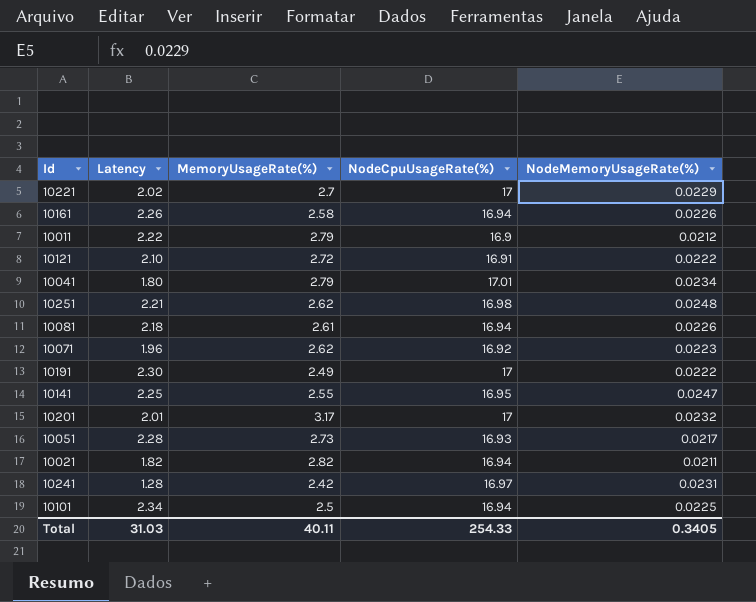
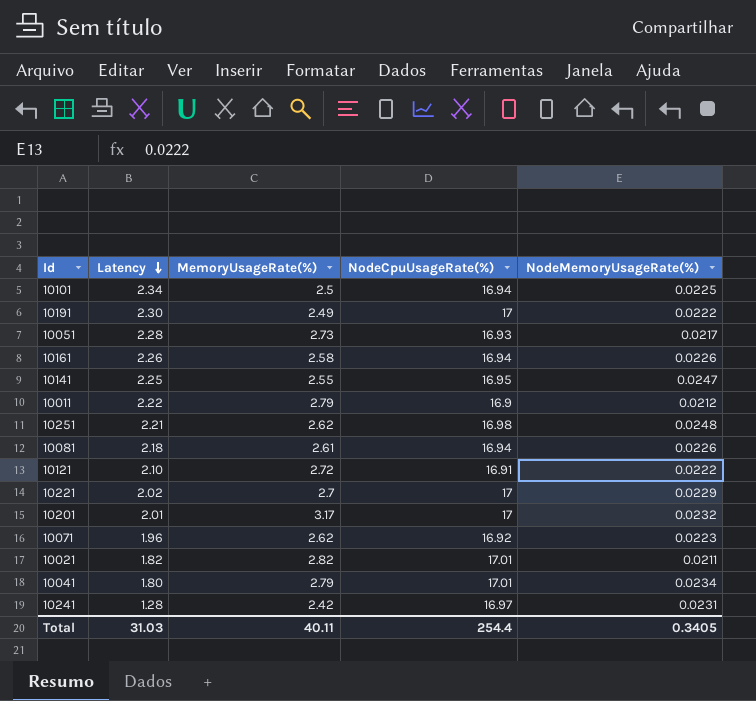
row order: none -> Latency descending
10021 | NodeCpuUsageRate(%): 16.94 -> 17.01
Total | NodeCpuUsageRate(%): 254.33 -> 254.4

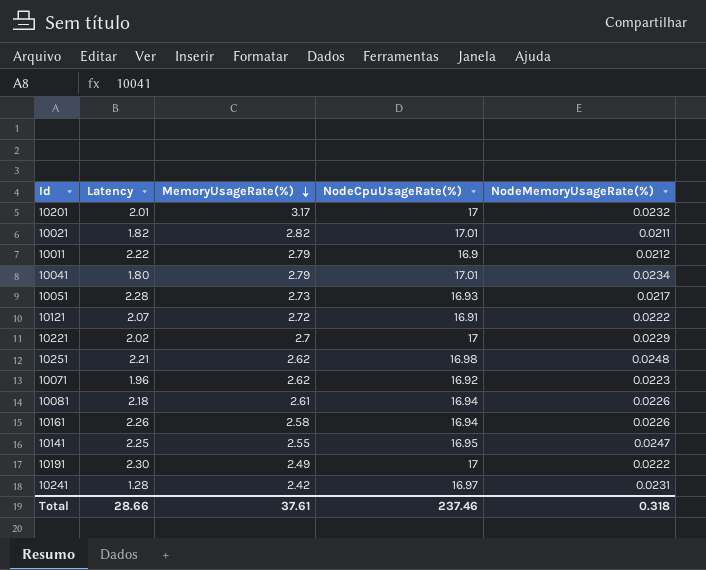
row order: Latency descending -> MemoryUsageRate(%) descending
row 10101: 2.34 | 2.5 | 16.94 | 0.0225 -> none
10121 | Latency: 2.10 -> 2.07
Total | Latency: 31.03 -> 28.66
Total | MemoryUsageRate(%): 40.11 -> 37.61
Total | NodeCpuUsageRate(%): 254.4 -> 237.46
Total | NodeMemoryUsageRate(%): 0.3405 -> 0.318

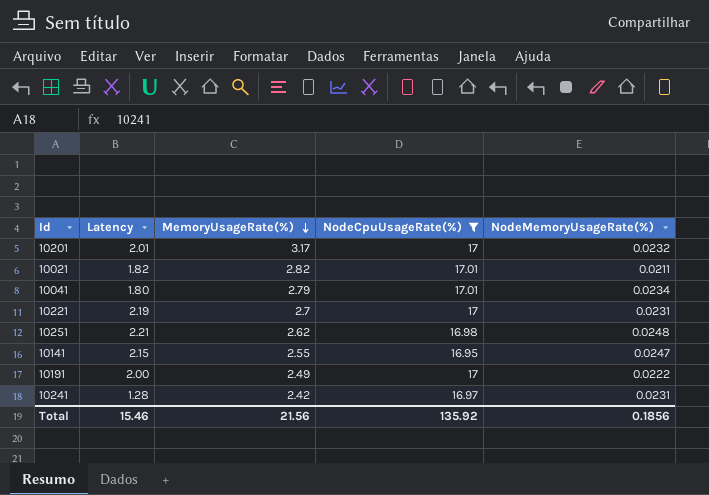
filter: none -> NodeCpuUsageRate(%) >= 16.95
10221 | Latency: 2.02 -> 2.19
10221 | NodeMemoryUsageRate(%): 0.0229 -> 0.0231
10141 | Latency: 2.25 -> 2.15
10191 | Latency: 2.30 -> 2.00
Total | Latency: 28.66 -> 15.46
Total | MemoryUsageRate(%): 37.61 -> 21.56
Total | NodeCpuUsageRate(%): 237.46 -> 135.92
Total | NodeMemoryUsageRate(%): 0.318 -> 0.1856

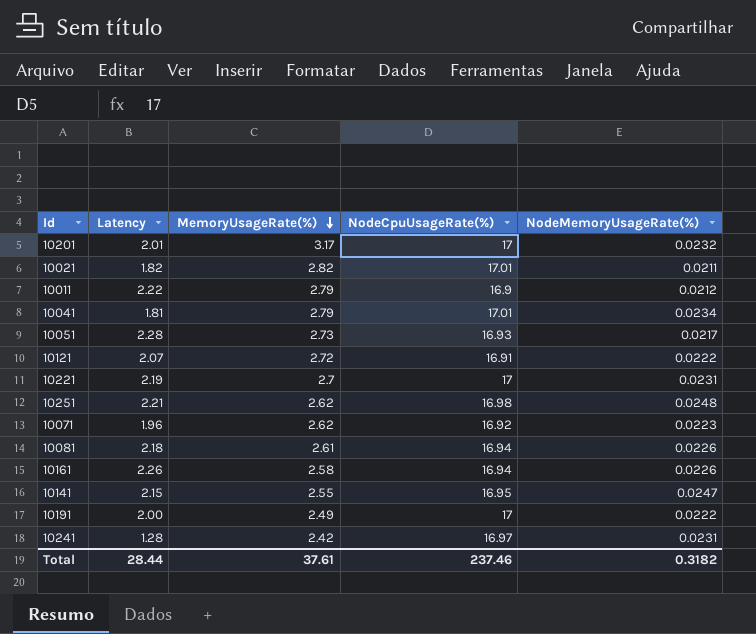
filter: NodeCpuUsageRate(%) >= 16.95 -> none
10041 | Latency: 1.80 -> 1.81
Total | Latency: 15.46 -> 28.44
Total | MemoryUsageRate(%): 21.56 -> 37.61
Total | NodeCpuUsageRate(%): 135.92 -> 237.46
Total | NodeMemoryUsageRate(%): 0.1856 -> 0.3182

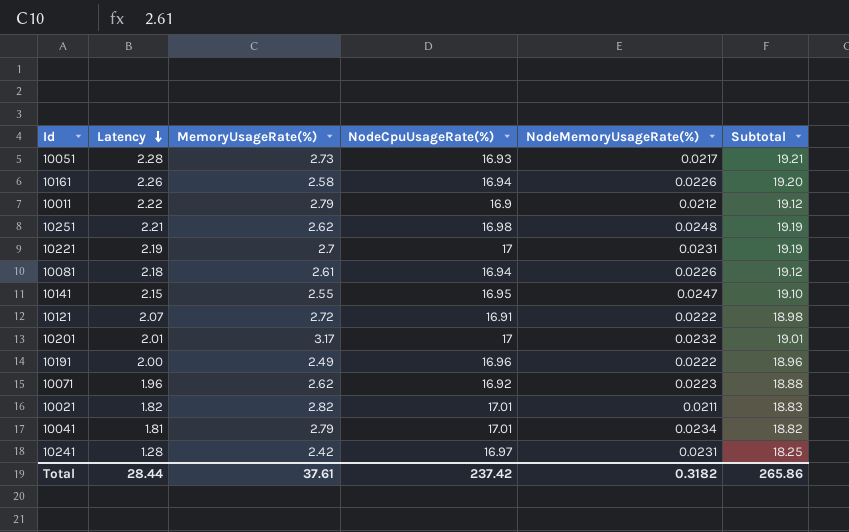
row order: MemoryUsageRate(%) descending -> Latency descending
column Subtotal | formula: none -> [Latency] + [NodeCpuUsageRate(%)]
10191 | NodeCpuUsageRate(%): 17 -> 16.96
Total | NodeCpuUsageRate(%): 237.46 -> 237.42

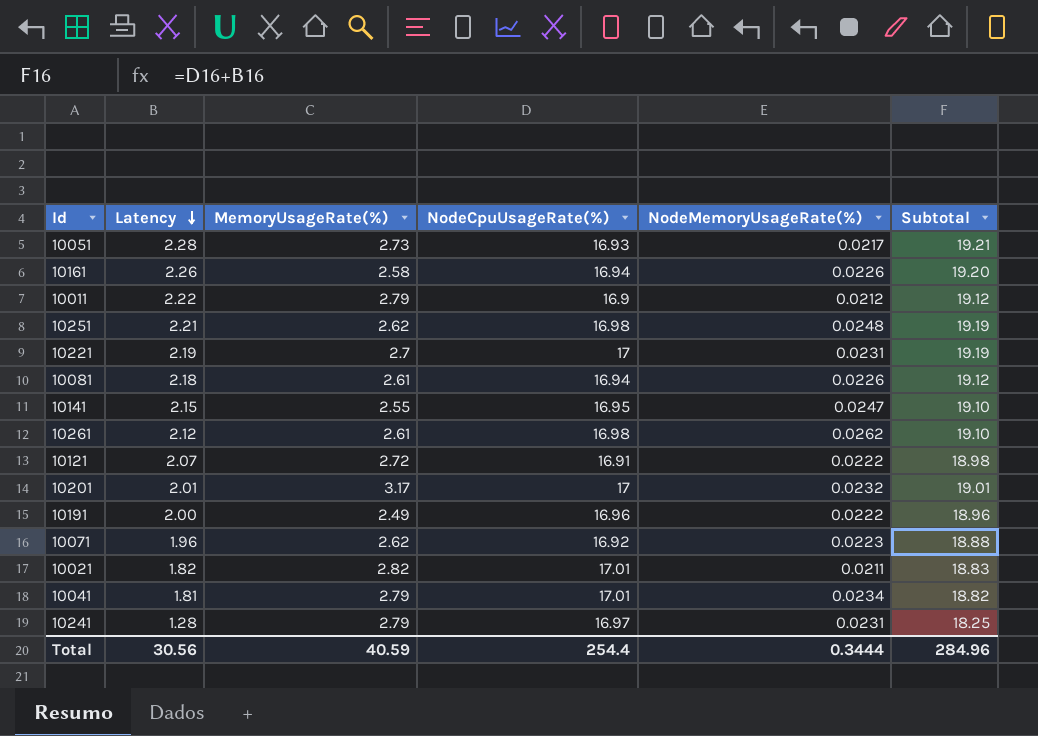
row 10261: none -> 2.12 | 2.61 | 16.98 | 0.0262 | 19.10
10241 | MemoryUsageRate(%): 2.42 -> 2.79
Total | Latency: 28.44 -> 30.56
Total | MemoryUsageRate(%): 37.61 -> 40.59
Total | NodeCpuUsageRate(%): 237.42 -> 254.4
Total | NodeMemoryUsageRate(%): 0.3182 -> 0.3444
Total | Subtotal: 265.86 -> 284.96

